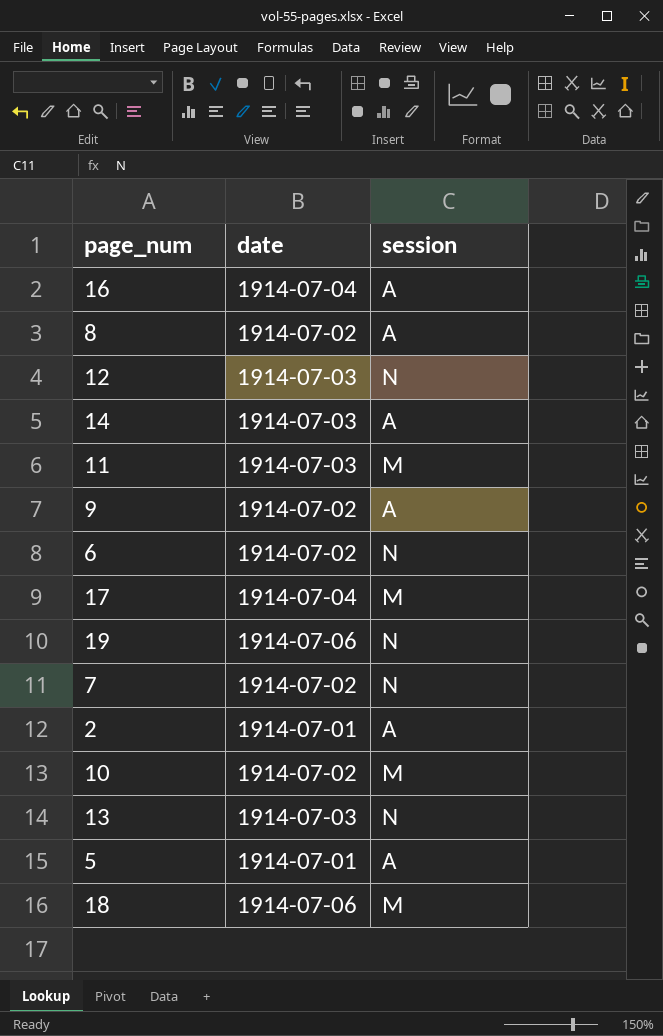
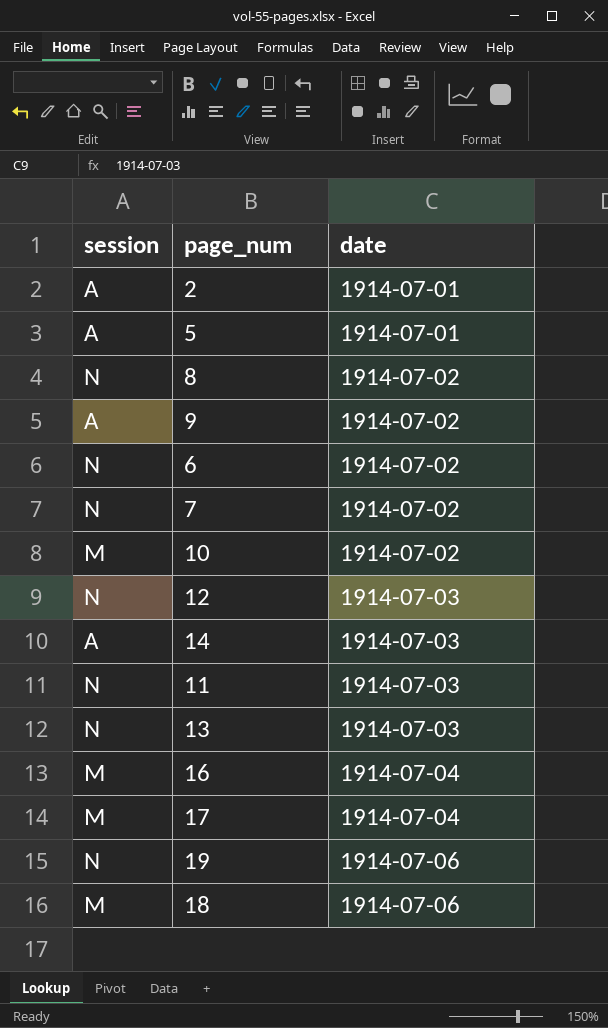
row order: none -> date ascending
column session | position: 3 -> 1
8 | session: A -> N
11 | session: M -> N
16 | session: A -> M

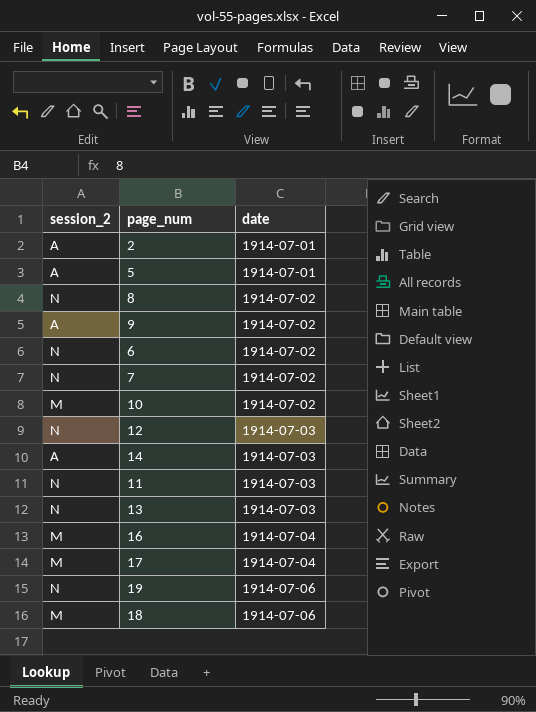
column name: session -> session_2

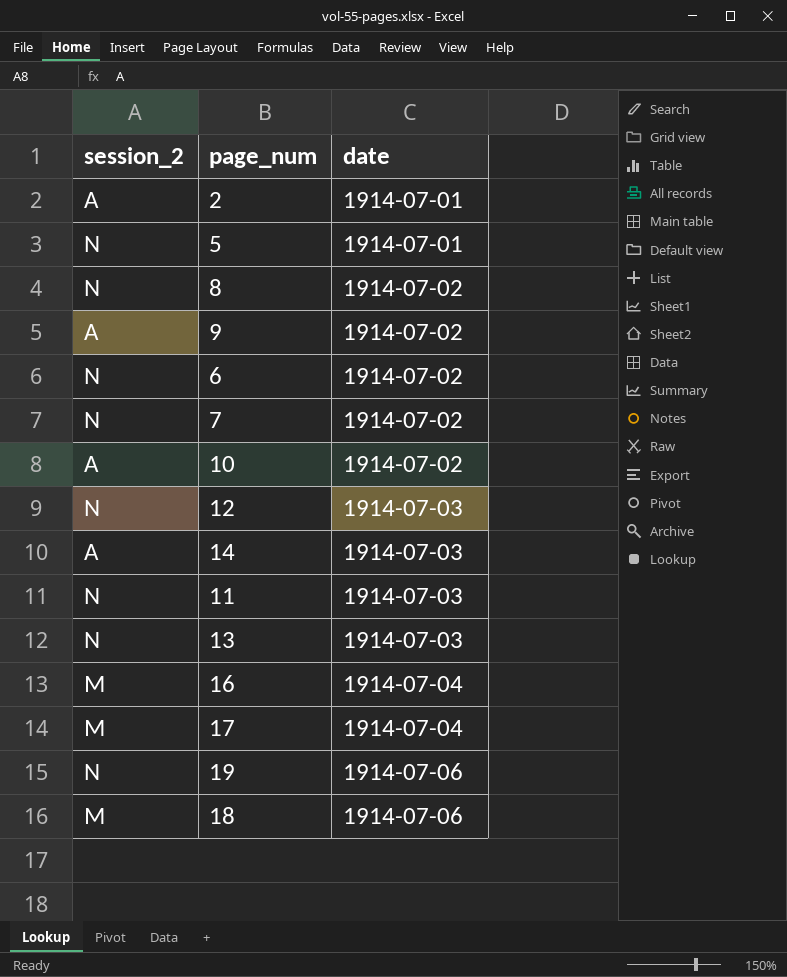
5 | session_2: A -> N
10 | session_2: M -> A

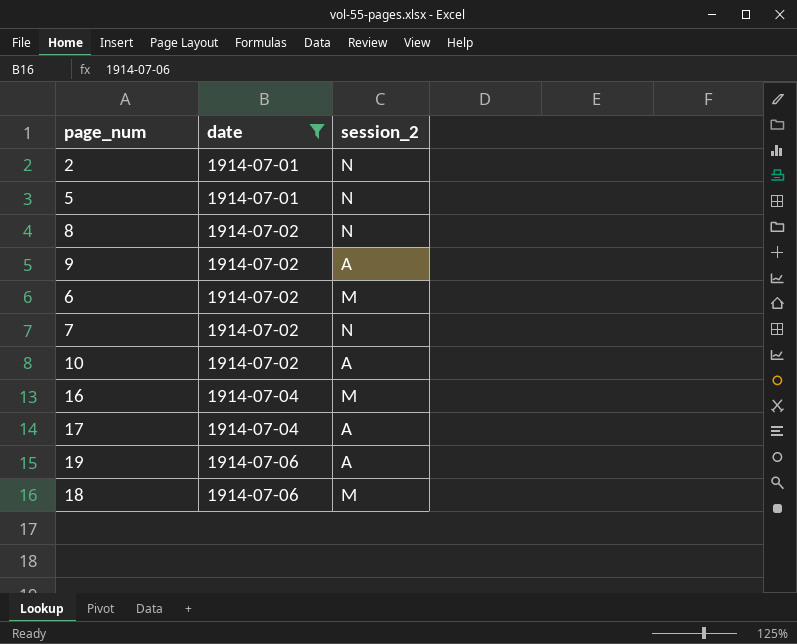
filter: none -> date != 1914-07-03
column session_2 | position: 1 -> 3
2 | session_2: A -> N
6 | session_2: N -> M
17 | session_2: M -> A
19 | session_2: N -> A

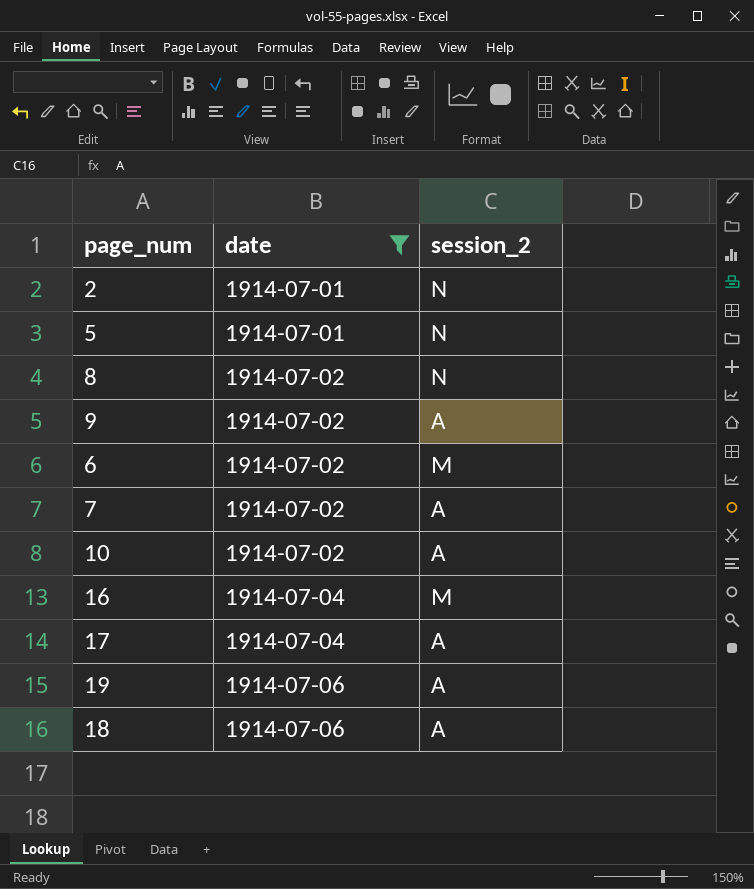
7 | session_2: N -> A
18 | session_2: M -> A

